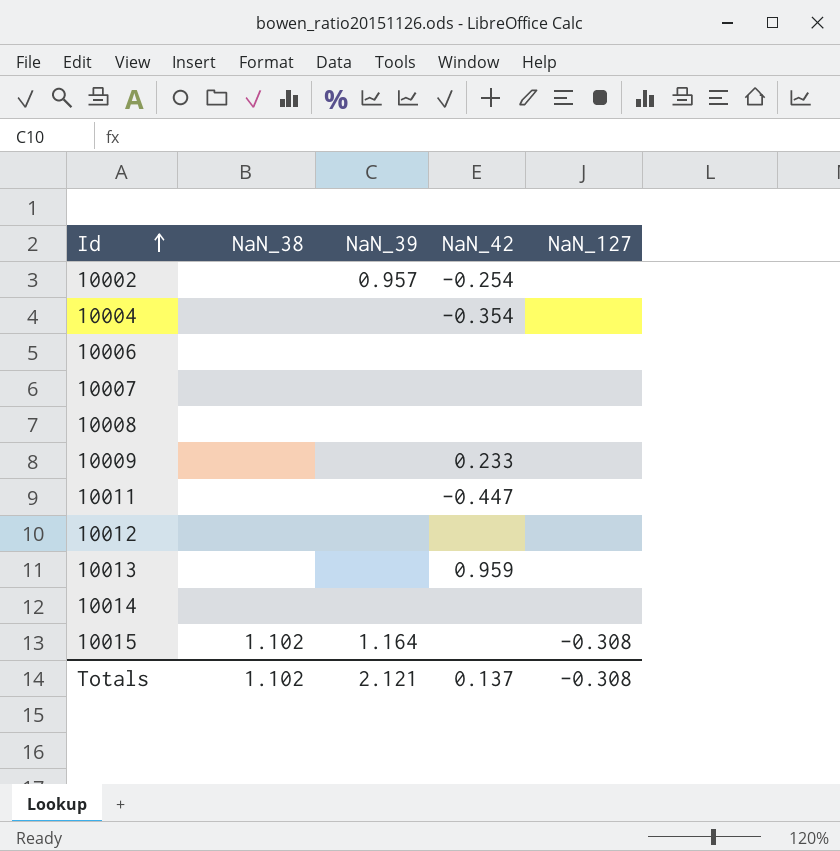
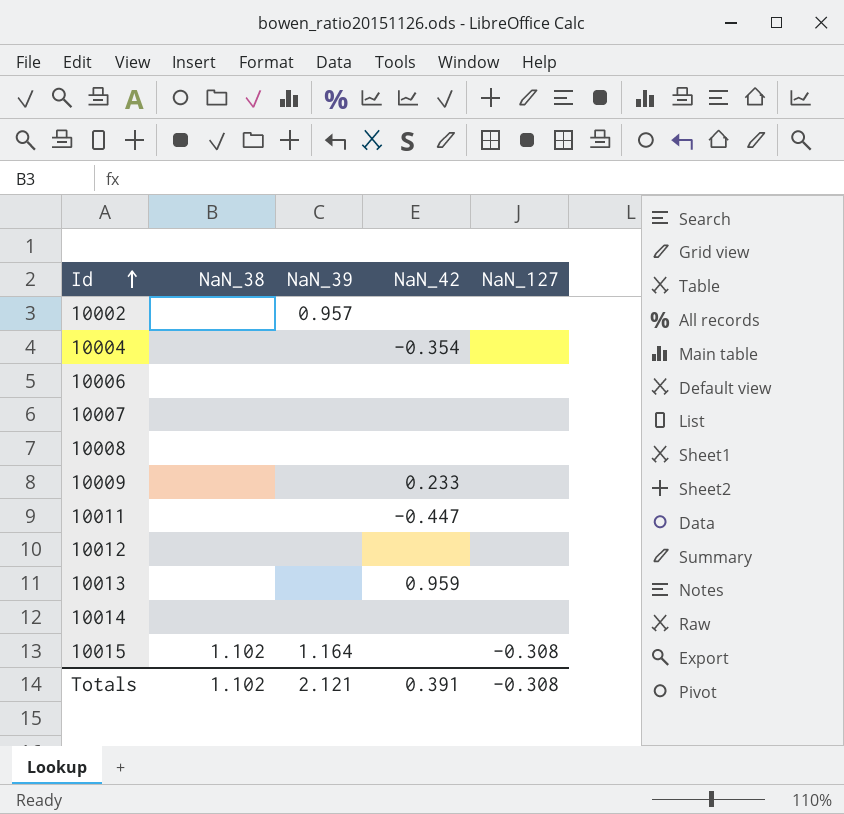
10002 | NaN_42: -0.254 -> none
Totals | NaN_42: 0.137 -> 0.391

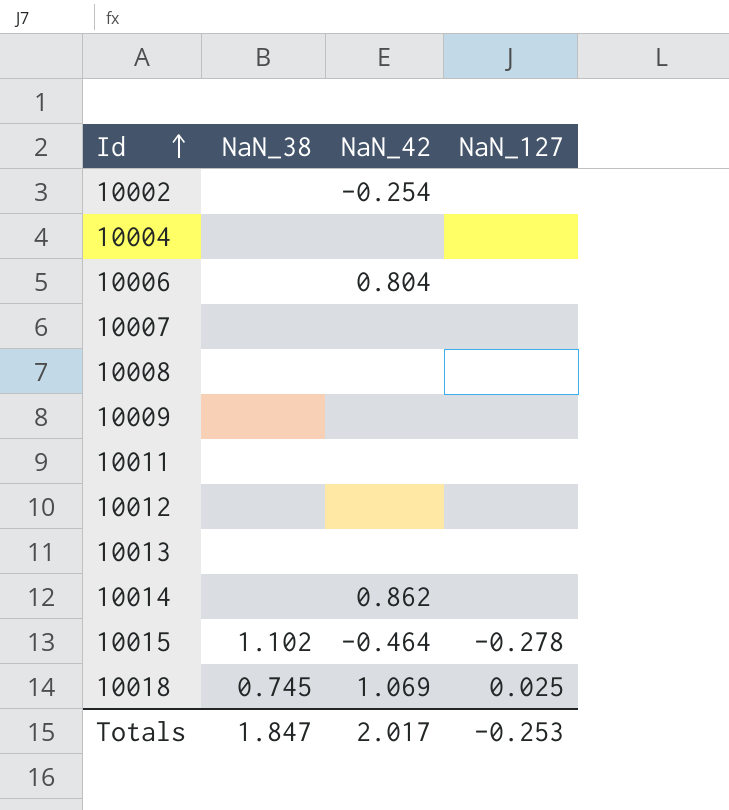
column NaN_39 | position: 3 -> none
10002 | NaN_42: none -> -0.254
10004 | NaN_42: -0.354 -> none
10006 | NaN_42: none -> 0.804
10009 | NaN_42: 0.233 -> none
10011 | NaN_42: -0.447 -> none
10013 | NaN_42: 0.959 -> none
10014 | NaN_42: none -> 0.862
10015 | NaN_42: none -> -0.464
10015 | NaN_127: -0.308 -> -0.278
row 10018: none -> 0.745 | 1.069 | 0.025
Totals | NaN_38: 1.102 -> 1.847
Totals | NaN_42: 0.391 -> 2.017
Totals | NaN_127: -0.308 -> -0.253

